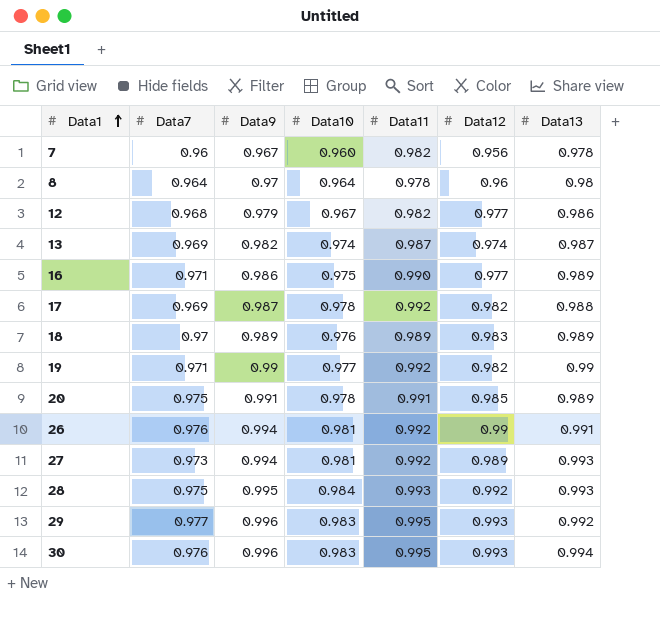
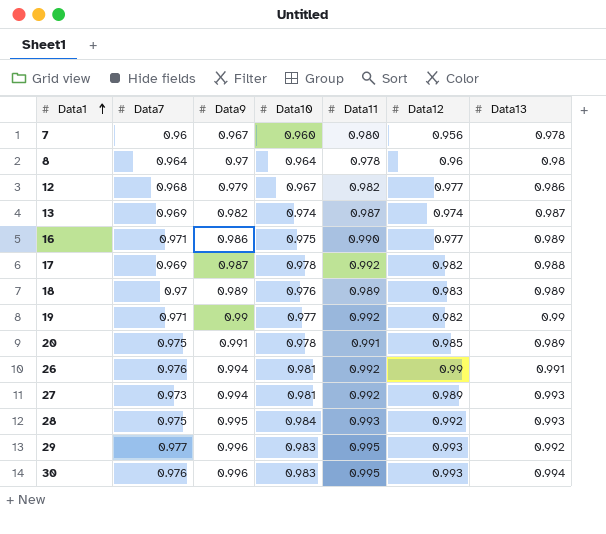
7 | Data11: 0.982 -> 0.980

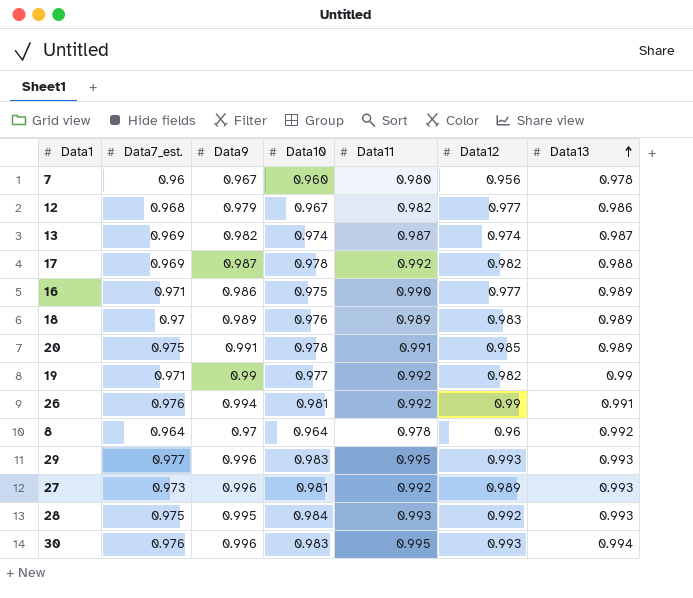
row order: Data1 ascending -> Data13 ascending
column name: Data7 -> Data7_est.
8 | Data13: 0.98 -> 0.992
29 | Data13: 0.992 -> 0.993
27 | Data9: 0.994 -> 0.996

